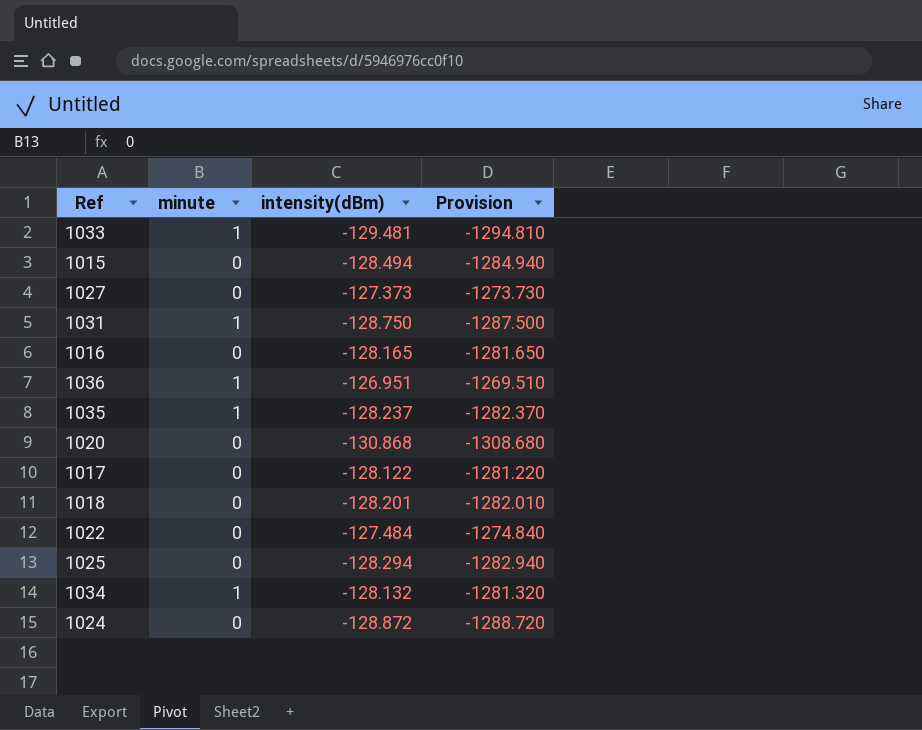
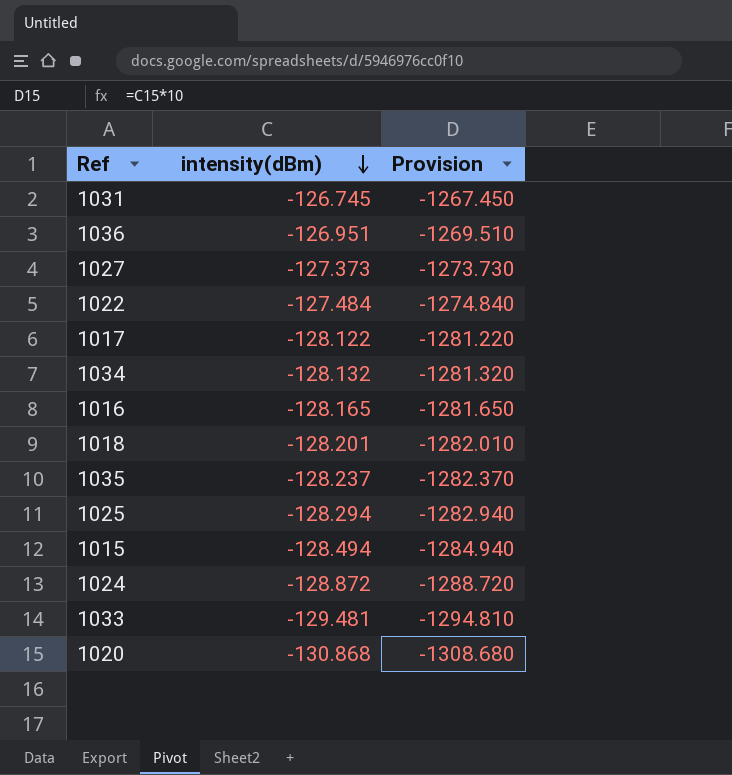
row order: none -> intensity(dBm) descending
column minute | position: 2 -> none
1031 | intensity(dBm): -128.750 -> -126.745
1031 | Provision: -1287.500 -> -1267.450

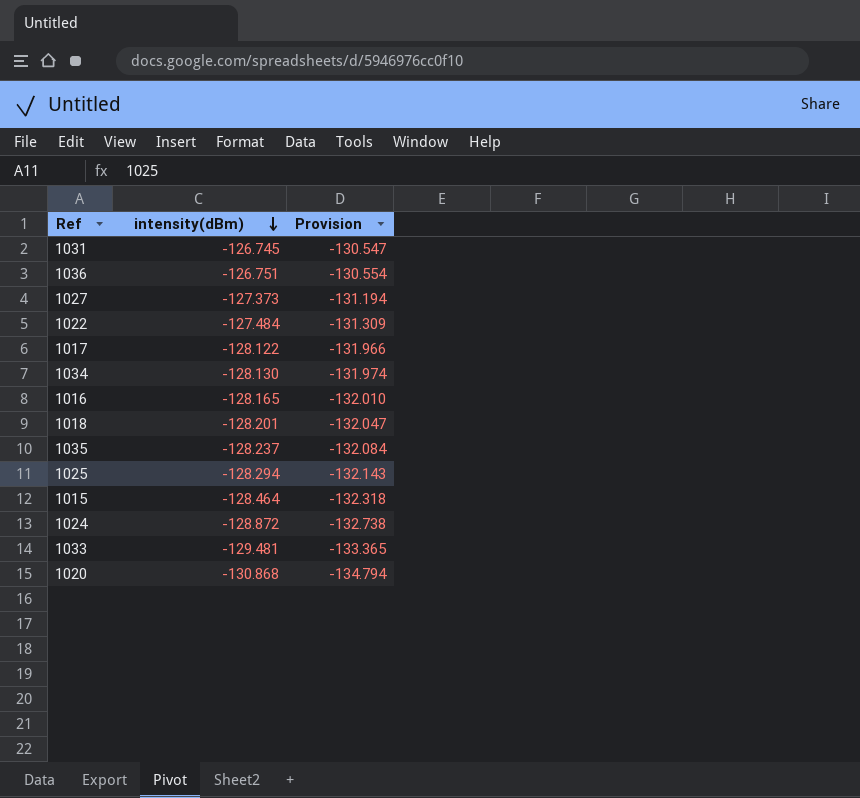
column Provision | formula: [intensity(dBm)] * 10 -> [intensity(dBm)] * 1.03
1036 | intensity(dBm): -126.951 -> -126.751
1034 | intensity(dBm): -128.132 -> -128.130
1015 | intensity(dBm): -128.494 -> -128.464

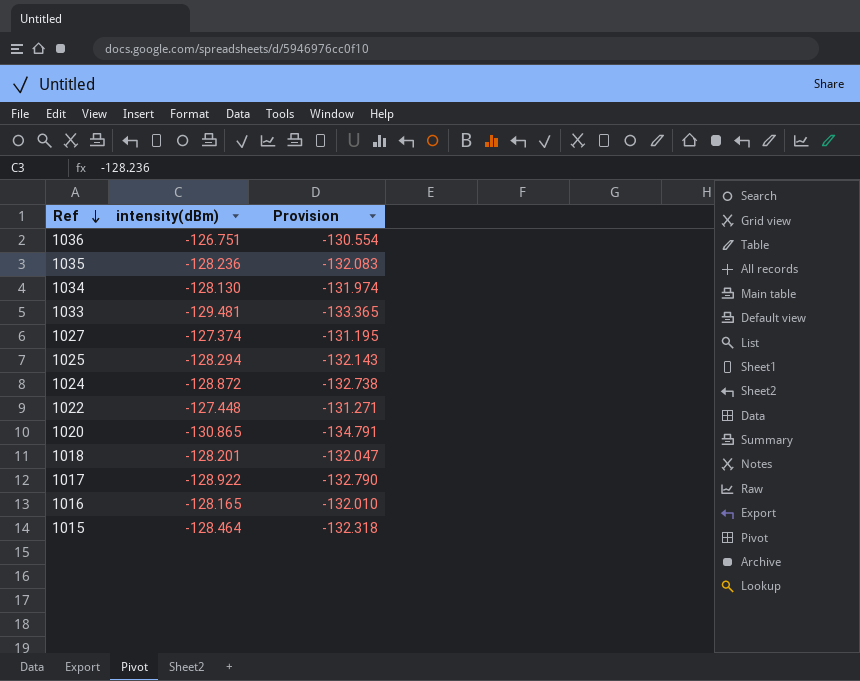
row order: intensity(dBm) descending -> Ref descending
row 1031: -126.745 | -130.547 -> none
1035 | intensity(dBm): -128.237 -> -128.236
1035 | Provision: -132.084 -> -132.083
1027 | intensity(dBm): -127.373 -> -127.374
1027 | Provision: -131.194 -> -131.195
1022 | intensity(dBm): -127.484 -> -127.448
1022 | Provision: -131.309 -> -131.271
1020 | intensity(dBm): -130.868 -> -130.865
1020 | Provision: -134.794 -> -134.791
1017 | intensity(dBm): -128.122 -> -128.922
1017 | Provision: -131.966 -> -132.790

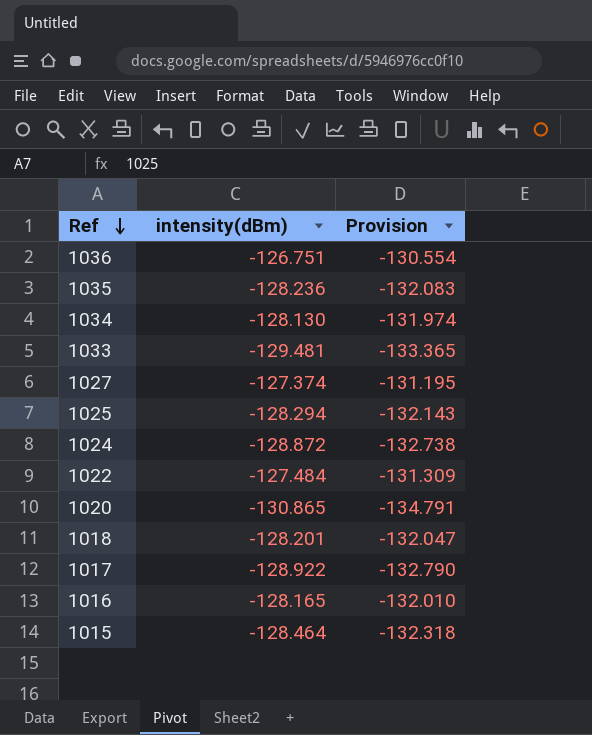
1022 | intensity(dBm): -127.448 -> -127.484
1022 | Provision: -131.271 -> -131.309

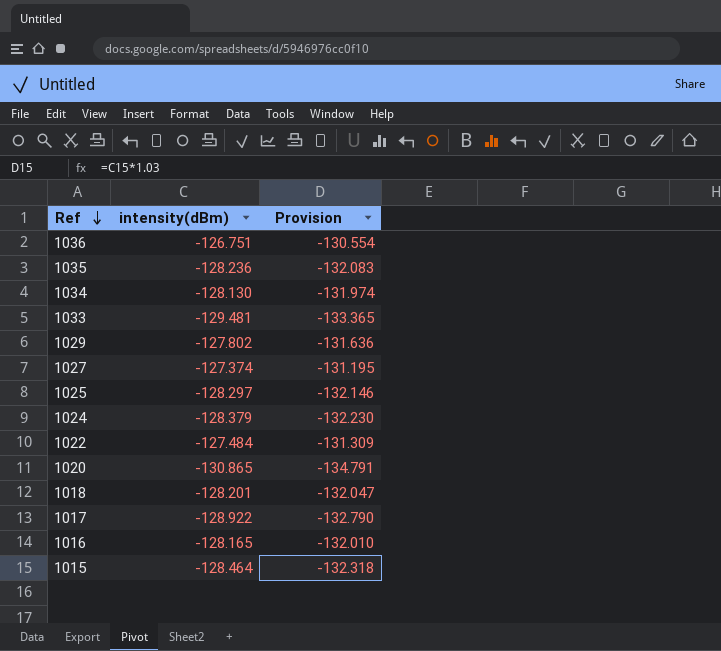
row 1029: none -> -127.802 | -131.636
1025 | intensity(dBm): -128.294 -> -128.297
1025 | Provision: -132.143 -> -132.146
1024 | intensity(dBm): -128.872 -> -128.379
1024 | Provision: -132.738 -> -132.230

